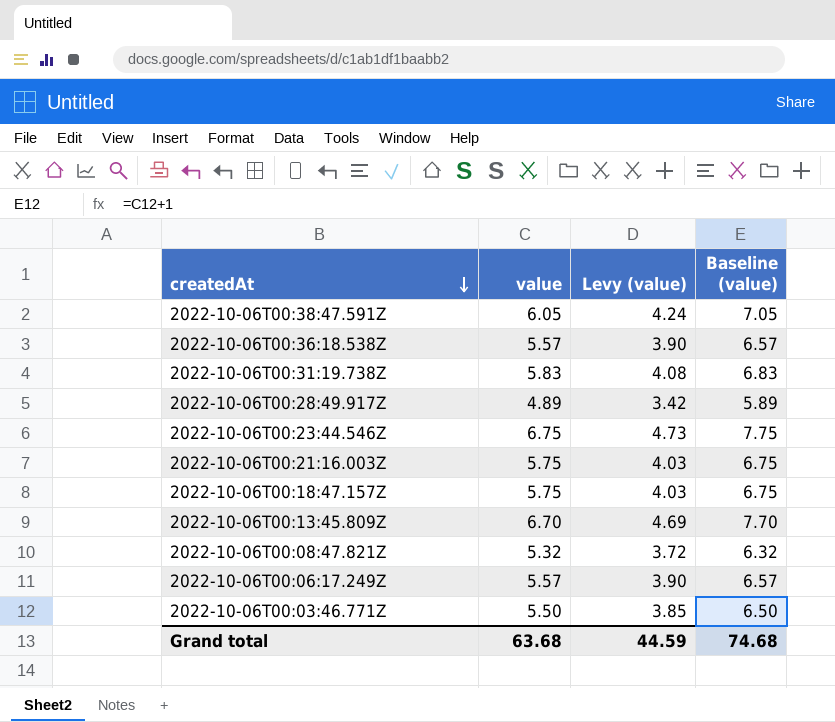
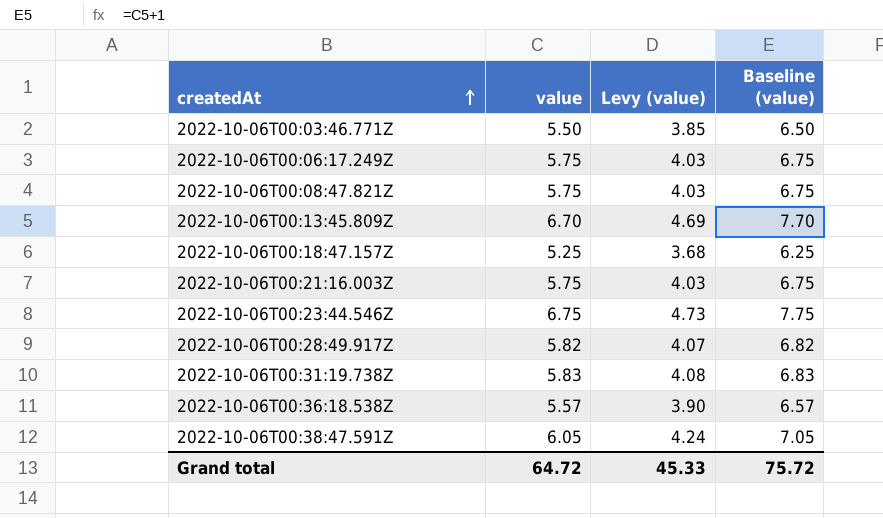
row order: createdAt descending -> createdAt ascending
2022-10-06T00:06:17.249Z | value: 5.57 -> 5.75
2022-10-06T00:06:17.249Z | Levy (value): 3.90 -> 4.03
2022-10-06T00:06:17.249Z | Baseline (value): 6.57 -> 6.75
2022-10-06T00:08:47.821Z | value: 5.32 -> 5.75
2022-10-06T00:08:47.821Z | Levy (value): 3.72 -> 4.03
2022-10-06T00:08:47.821Z | Baseline (value): 6.32 -> 6.75
2022-10-06T00:18:47.157Z | value: 5.75 -> 5.25
2022-10-06T00:18:47.157Z | Levy (value): 4.03 -> 3.68
2022-10-06T00:18:47.157Z | Baseline (value): 6.75 -> 6.25
2022-10-06T00:28:49.917Z | value: 4.89 -> 5.82
2022-10-06T00:28:49.917Z | Levy (value): 3.42 -> 4.07
2022-10-06T00:28:49.917Z | Baseline (value): 5.89 -> 6.82
Grand total | value: 63.68 -> 64.72
Grand total | Levy (value): 44.59 -> 45.33
Grand total | Baseline (value): 74.68 -> 75.72

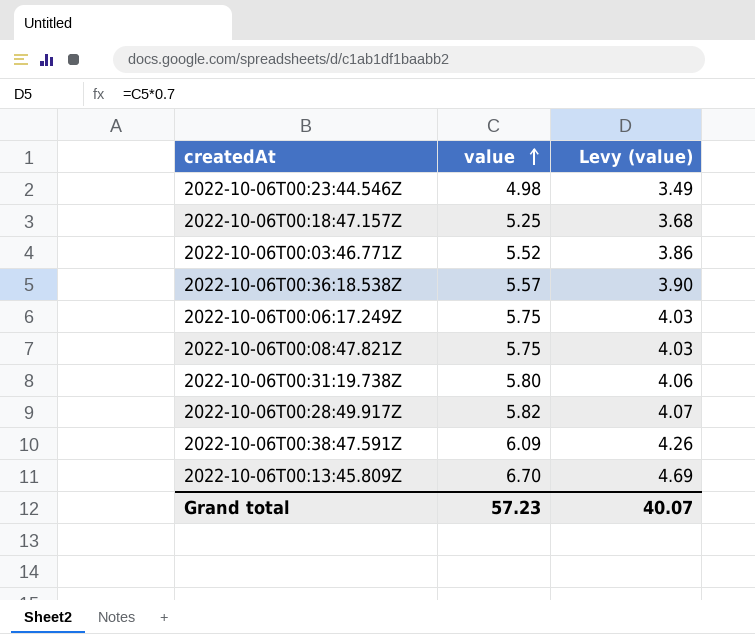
row order: createdAt ascending -> value ascending
column Baseline (value) | formula: [value] + 1 -> none
row 2022-10-06T00:21:16.003Z: 5.75 | 4.03 | 6.75 -> none
2022-10-06T00:23:44.546Z | value: 6.75 -> 4.98
2022-10-06T00:23:44.546Z | Levy (value): 4.73 -> 3.49
2022-10-06T00:03:46.771Z | value: 5.50 -> 5.52
2022-10-06T00:03:46.771Z | Levy (value): 3.85 -> 3.86
2022-10-06T00:31:19.738Z | value: 5.83 -> 5.80
2022-10-06T00:31:19.738Z | Levy (value): 4.08 -> 4.06
2022-10-06T00:38:47.591Z | value: 6.05 -> 6.09
2022-10-06T00:38:47.591Z | Levy (value): 4.24 -> 4.26
Grand total | value: 64.72 -> 57.23
Grand total | Levy (value): 45.33 -> 40.07

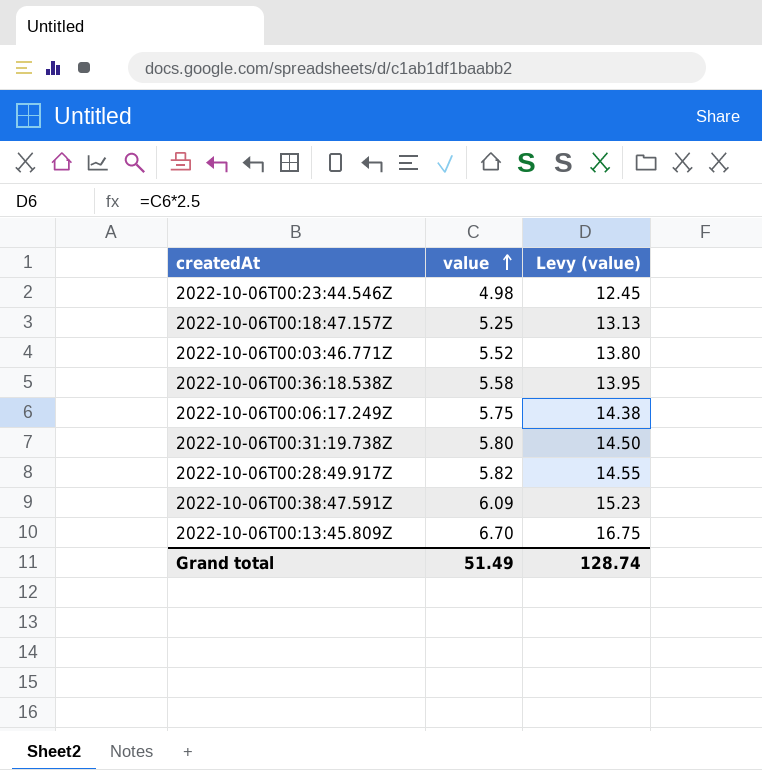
column Levy (value) | formula: [value] * 0.7 -> [value] * 2.5
row 2022-10-06T00:08:47.821Z: 5.75 | 4.03 -> none
2022-10-06T00:36:18.538Z | value: 5.57 -> 5.58
Grand total | value: 57.23 -> 51.49
Grand total | Levy (value): 40.07 -> 128.74

